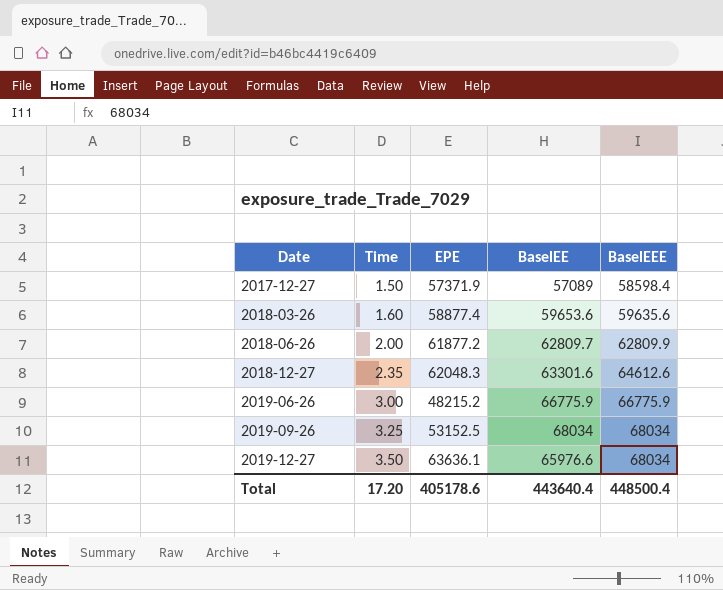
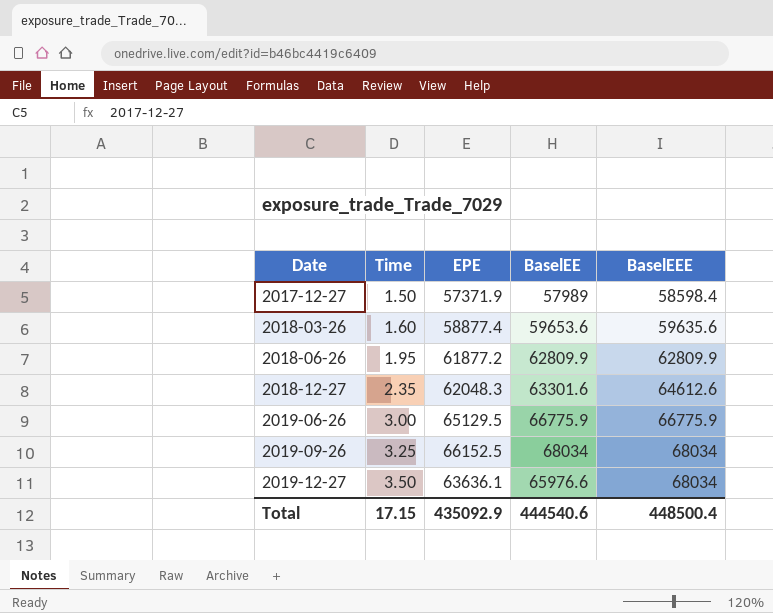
2017-12-27 | BaselEE: 57089 -> 57989
2018-06-26 | Time: 2.00 -> 1.95
2018-06-26 | BaselEE: 62809.7 -> 62809.9
2019-06-26 | EPE: 48215.2 -> 65129.5
2019-09-26 | EPE: 53152.5 -> 66152.5
Total | Time: 17.20 -> 17.15
Total | EPE: 405178.6 -> 435092.9
Total | BaselEE: 443640.4 -> 444540.6

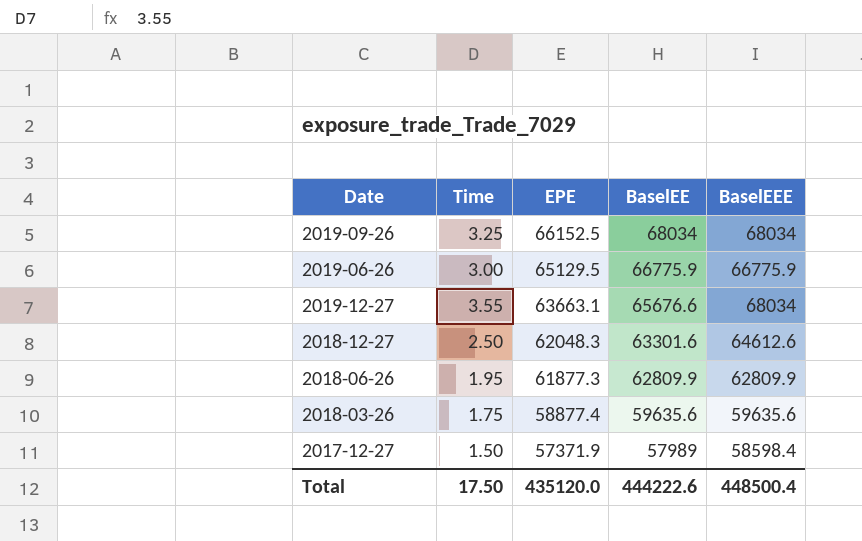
row order: Date ascending -> EPE descending
2019-12-27 | Time: 3.50 -> 3.55
2019-12-27 | EPE: 63636.1 -> 63663.1
2019-12-27 | BaselEE: 65976.6 -> 65676.6
2018-12-27 | Time: 2.35 -> 2.50
2018-06-26 | EPE: 61877.2 -> 61877.3
2018-03-26 | Time: 1.60 -> 1.75
2018-03-26 | BaselEE: 59653.6 -> 59635.6
Total | Time: 17.15 -> 17.50
Total | EPE: 435092.9 -> 435120.0
Total | BaselEE: 444540.6 -> 444222.6

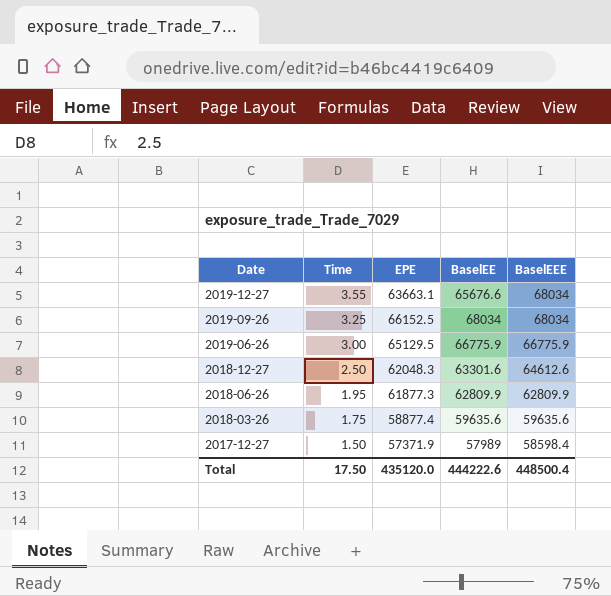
row order: EPE descending -> Date descending

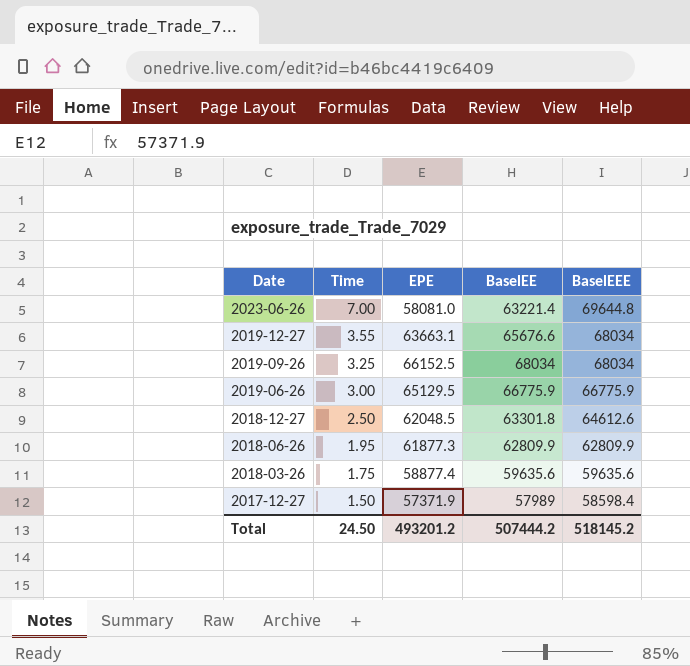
row 2023-06-26: none -> 7.00 | 58081.0 | 63221.4 | 69644.8
2018-12-27 | EPE: 62048.3 -> 62048.5
2018-12-27 | BaselEE: 63301.6 -> 63301.8
Total | Time: 17.50 -> 24.50
Total | EPE: 435120.0 -> 493201.2
Total | BaselEE: 444222.6 -> 507444.2
Total | BaselEEE: 448500.4 -> 518145.2

